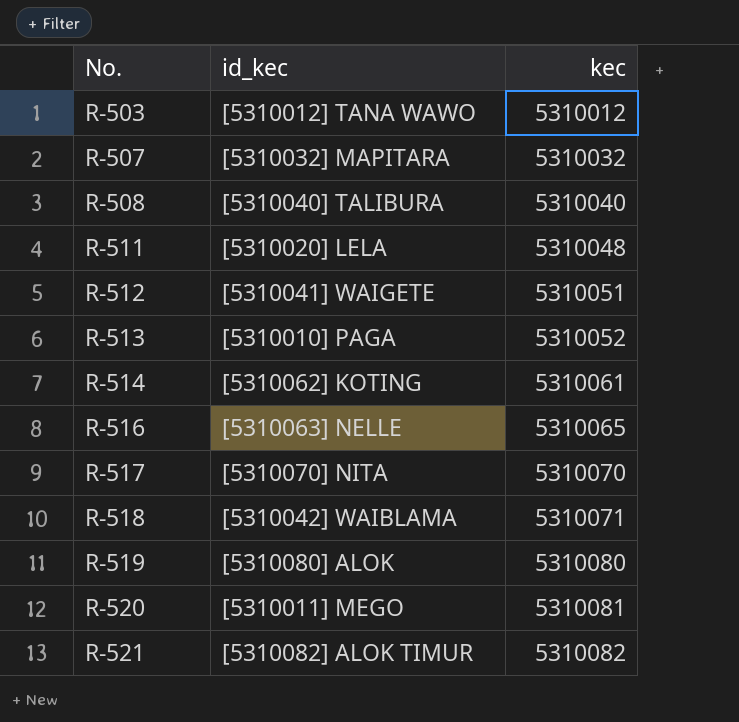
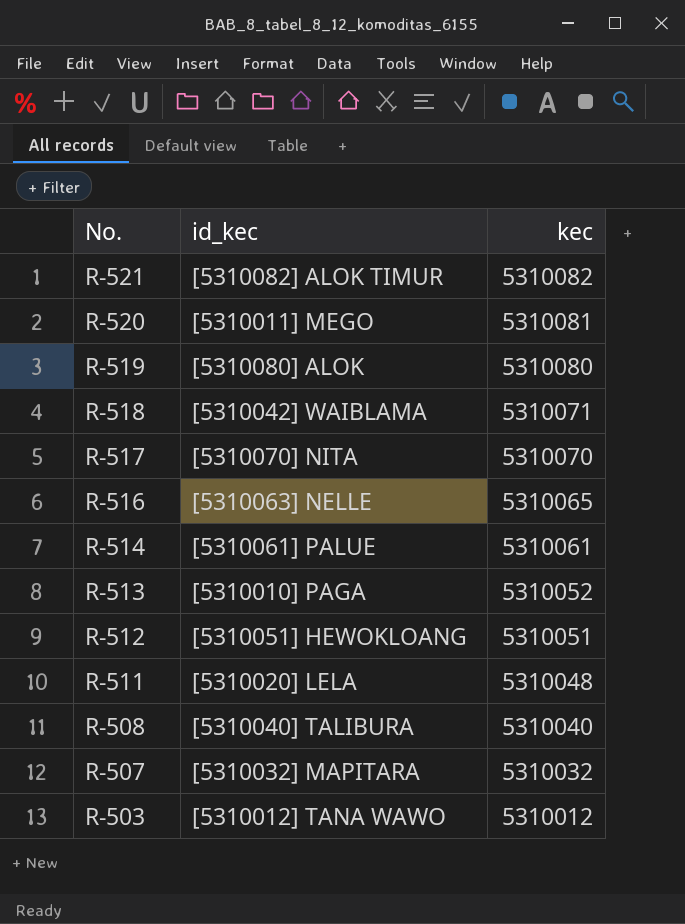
row order: No. ascending -> No. descending
R-514 | id_kec: [5310062] KOTING -> [5310061] PALUE
R-512 | id_kec: [5310041] WAIGETE -> [5310051] HEWOKLOANG

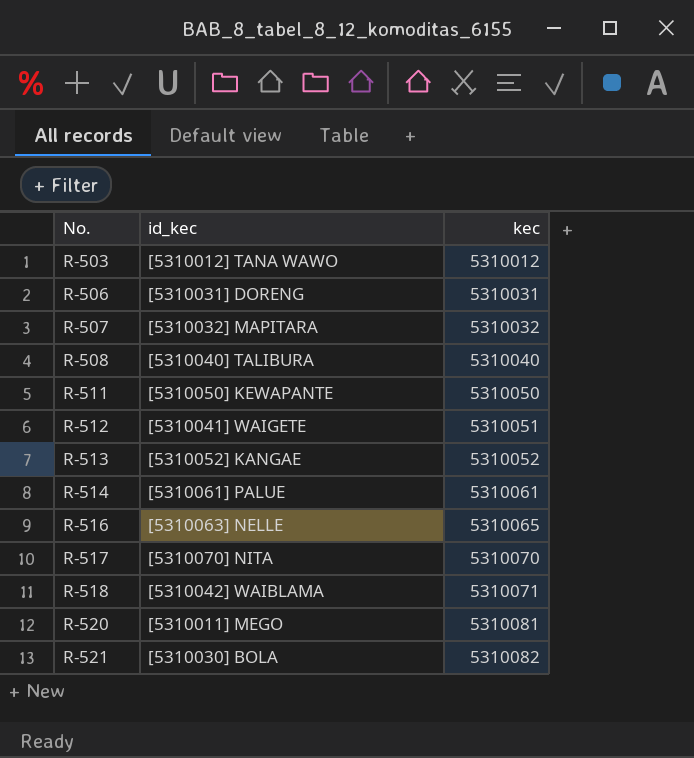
row order: No. descending -> No. ascending
row R-519: [5310080] ALOK | 5310080 -> none
row R-506: none -> [5310031] DORENG | 5310031
R-511 | id_kec: [5310020] LELA -> [5310050] KEWAPANTE
R-511 | kec: 5310048 -> 5310050
R-512 | id_kec: [5310051] HEWOKLOANG -> [5310041] WAIGETE
R-513 | id_kec: [5310010] PAGA -> [5310052] KANGAE
R-521 | id_kec: [5310082] ALOK TIMUR -> [5310030] BOLA

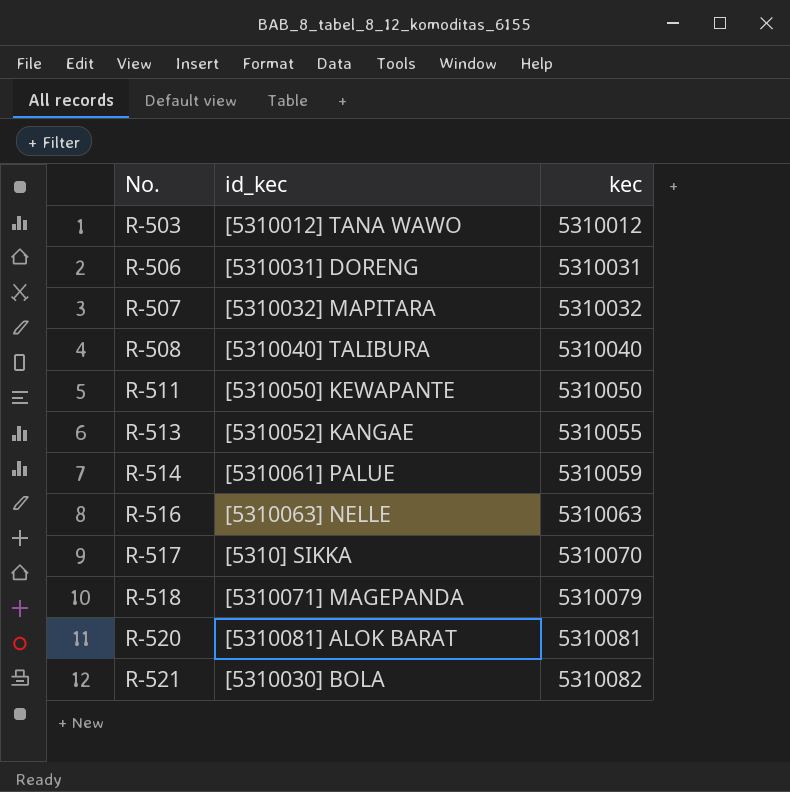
row R-512: [5310041] WAIGETE | 5310051 -> none
R-513 | kec: 5310052 -> 5310055
R-514 | kec: 5310061 -> 5310059
R-516 | kec: 5310065 -> 5310063
R-517 | id_kec: [5310070] NITA -> [5310] SIKKA
R-518 | id_kec: [5310042] WAIBLAMA -> [5310071] MAGEPANDA
R-518 | kec: 5310071 -> 5310079
R-520 | id_kec: [5310011] MEGO -> [5310081] ALOK BARAT

